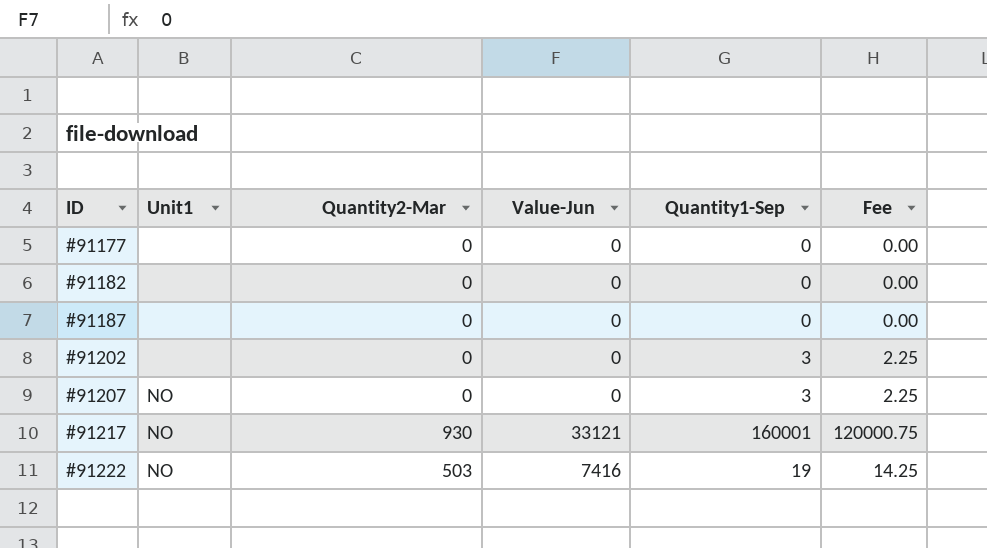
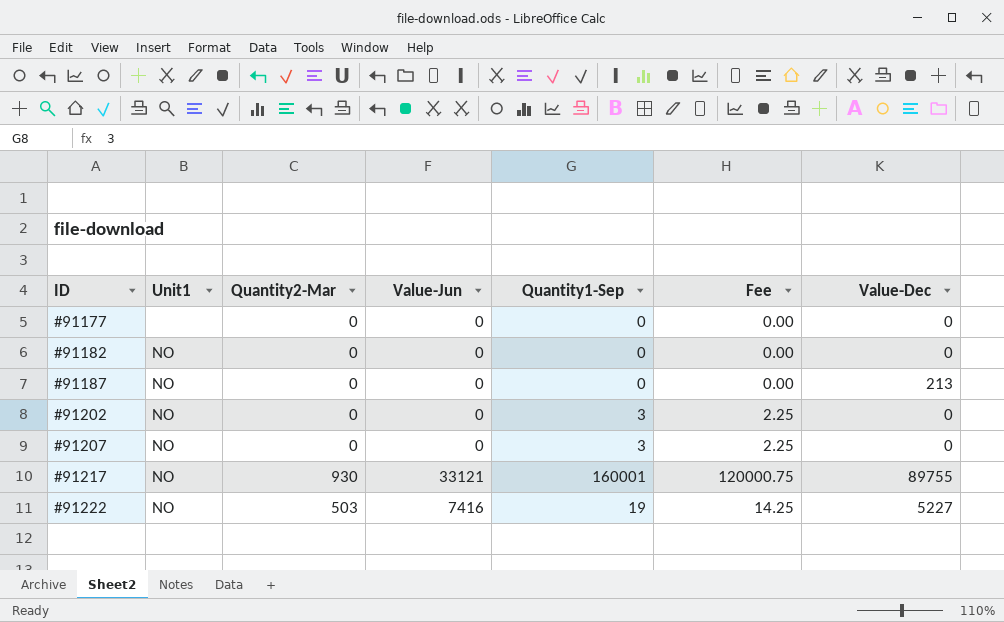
column Value-Dec | position: none -> 7
#91182 | Unit1: none -> NO
#91187 | Unit1: none -> NO
#91202 | Unit1: none -> NO

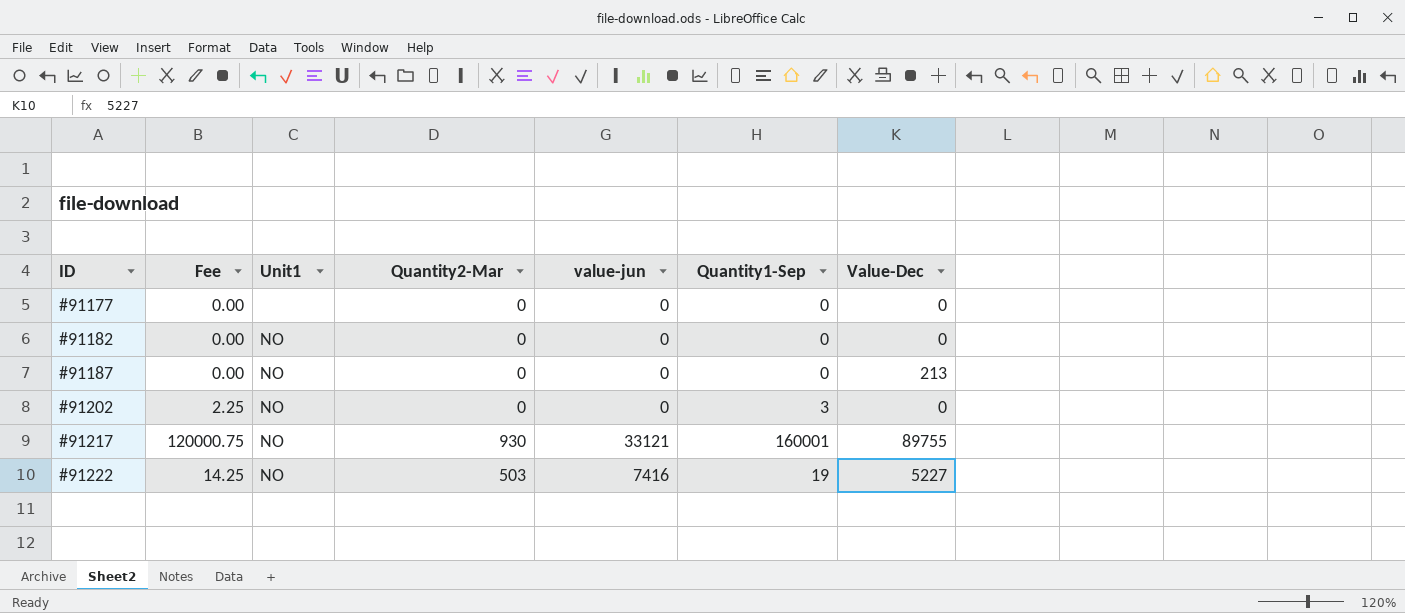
column Fee | position: 6 -> 2
column name: Value-Jun -> value-jun
row #91207: NO | 0 | 0 | 3 | 2.25 | 0 -> none

